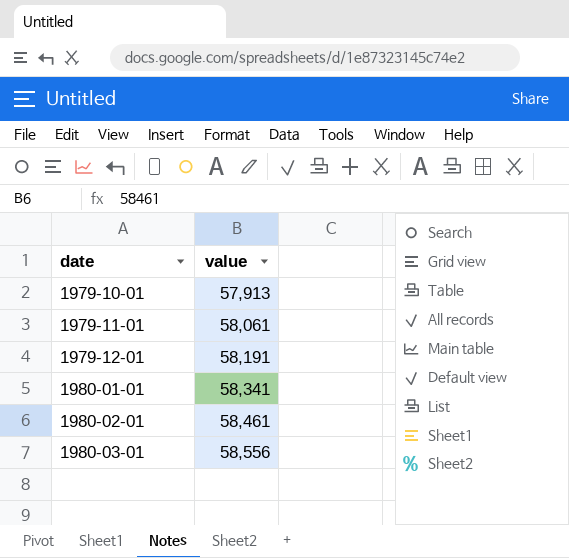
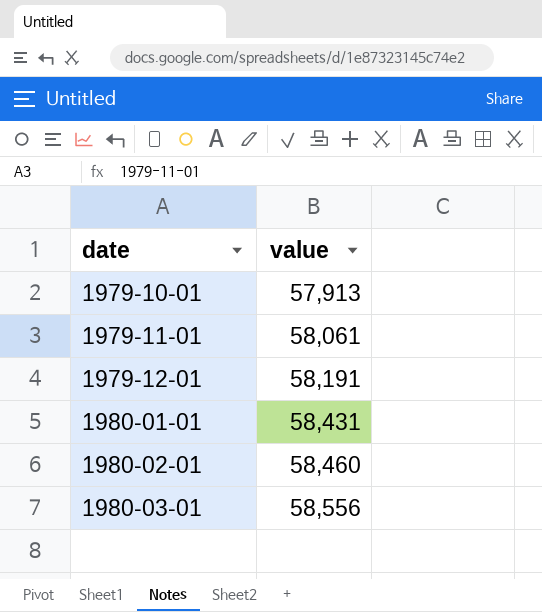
1980-01-01 | value: 58,341 -> 58,431
1980-02-01 | value: 58,461 -> 58,460

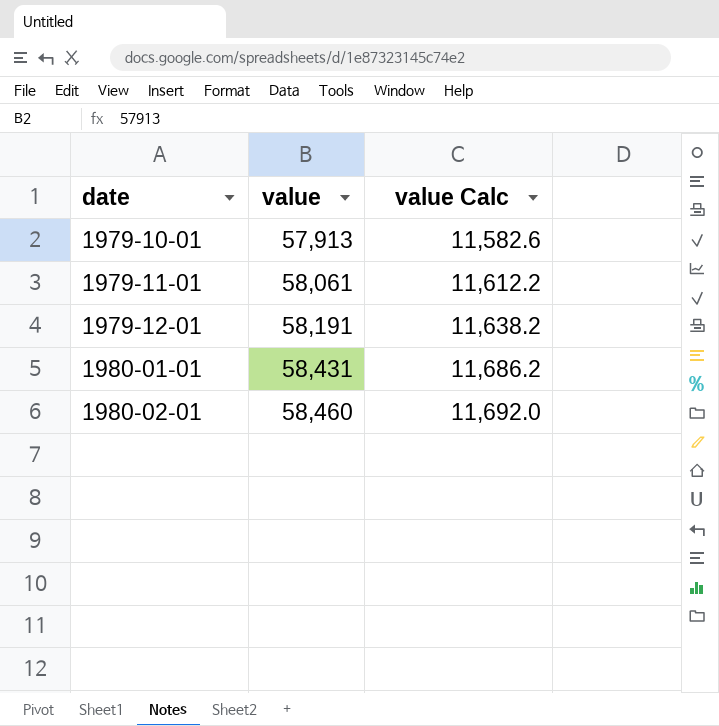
column value Calc | formula: none -> [value] * 0.2
row 1980-03-01: 58,556 -> none

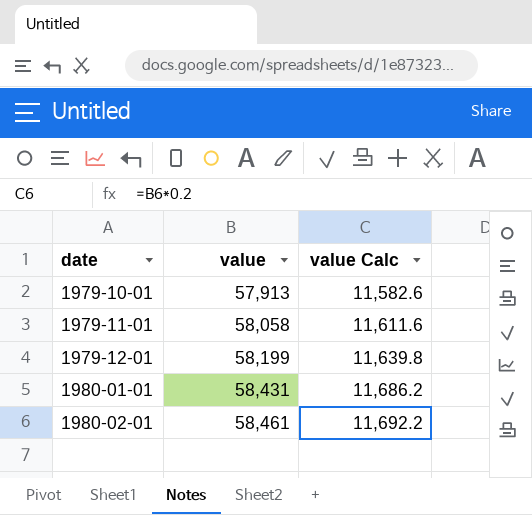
1979-11-01 | value: 58,061 -> 58,058
1979-11-01 | value Calc: 11,612.2 -> 11,611.6
1979-12-01 | value: 58,191 -> 58,199
1979-12-01 | value Calc: 11,638.2 -> 11,639.8
1980-02-01 | value: 58,460 -> 58,461
1980-02-01 | value Calc: 11,692.0 -> 11,692.2

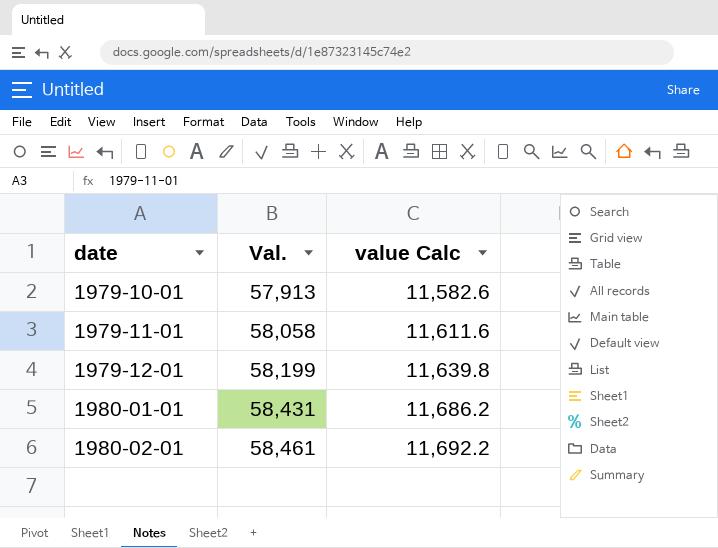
column name: value -> Val.

